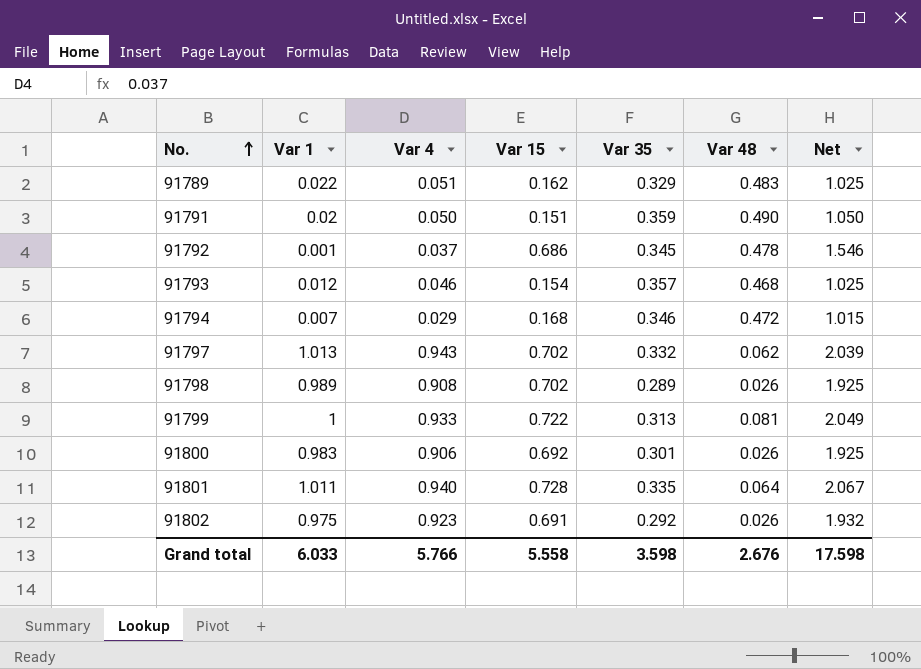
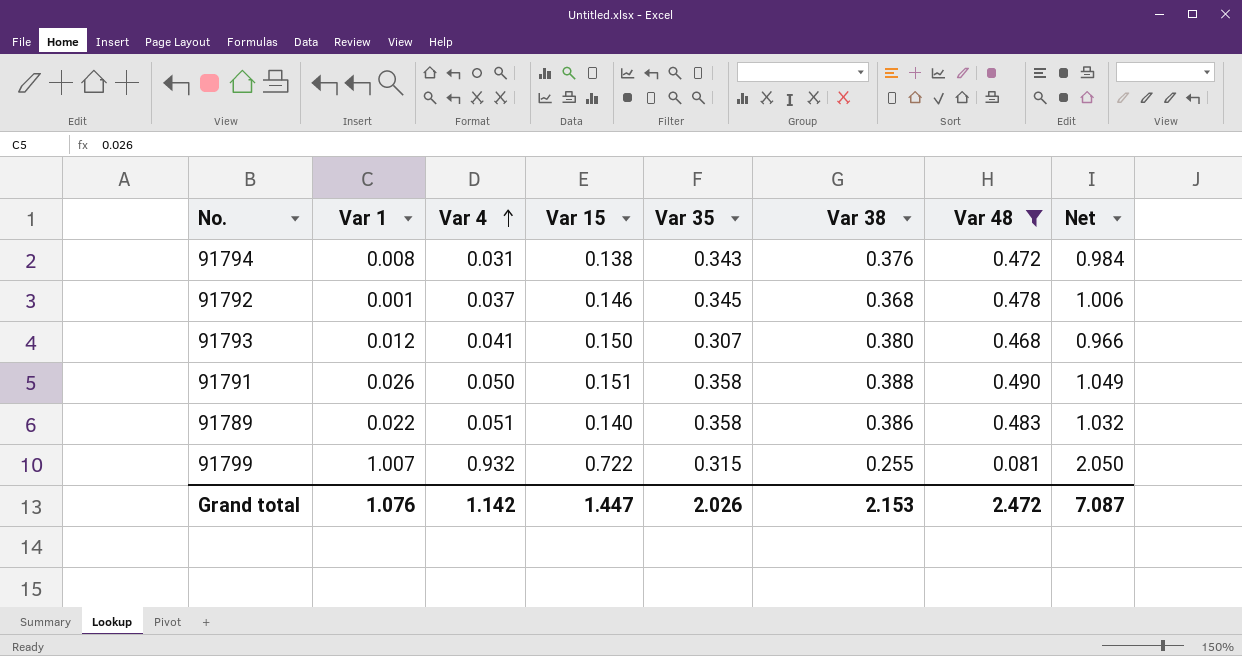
filter: none -> Var 48 >= 0.081
row order: No. ascending -> Var 4 ascending
column Var 38 | position: none -> 6
91794 | Var 1: 0.007 -> 0.008
91794 | Var 4: 0.029 -> 0.031
91794 | Var 15: 0.168 -> 0.138
91794 | Var 35: 0.346 -> 0.343
91794 | Net: 1.015 -> 0.984
91792 | Var 15: 0.686 -> 0.146
91792 | Net: 1.546 -> 1.006
91793 | Var 4: 0.046 -> 0.041
91793 | Var 15: 0.154 -> 0.150
91793 | Var 35: 0.357 -> 0.307
91793 | Net: 1.025 -> 0.966
91791 | Var 1: 0.02 -> 0.026
91791 | Var 35: 0.359 -> 0.358
91791 | Net: 1.050 -> 1.049
91789 | Var 15: 0.162 -> 0.140
91789 | Var 35: 0.329 -> 0.358
91789 | Net: 1.025 -> 1.032
91799 | Var 1: 1 -> 1.007
91799 | Var 4: 0.933 -> 0.932
91799 | Var 35: 0.313 -> 0.315
91799 | Net: 2.049 -> 2.050
Grand total | Var 1: 6.033 -> 1.076
Grand total | Var 4: 5.766 -> 1.142
Grand total | Var 15: 5.558 -> 1.447
Grand total | Var 35: 3.598 -> 2.026
Grand total | Var 48: 2.676 -> 2.472
Grand total | Net: 17.598 -> 7.087

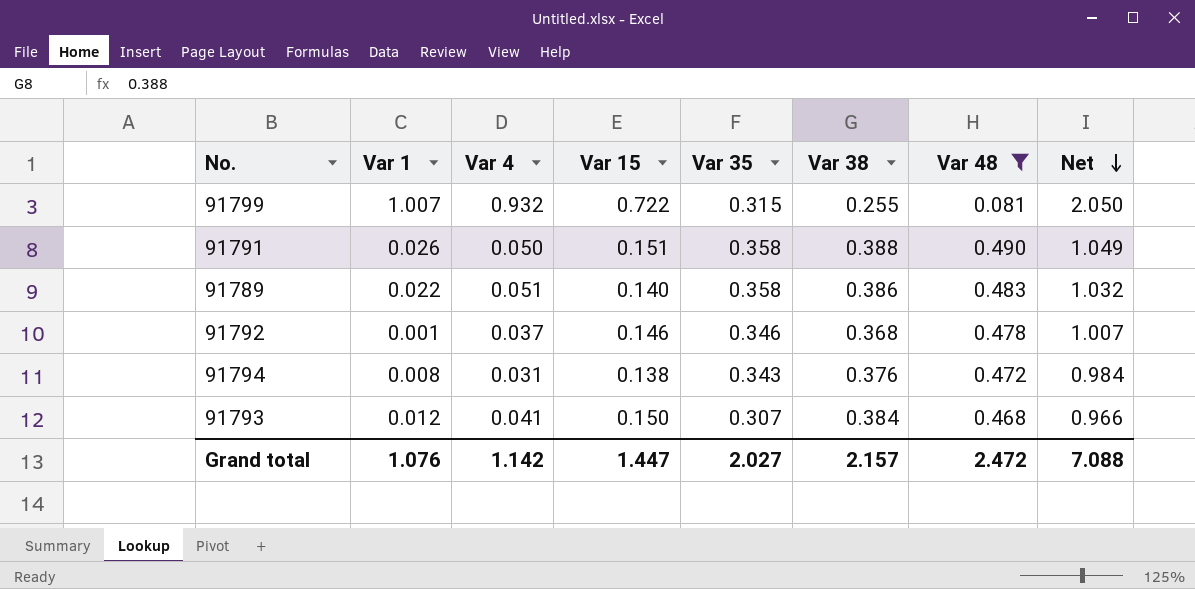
row order: Var 4 ascending -> Net descending
91792 | Var 35: 0.345 -> 0.346
91792 | Net: 1.006 -> 1.007
91793 | Var 38: 0.380 -> 0.384
Grand total | Var 35: 2.026 -> 2.027
Grand total | Var 38: 2.153 -> 2.157
Grand total | Net: 7.087 -> 7.088

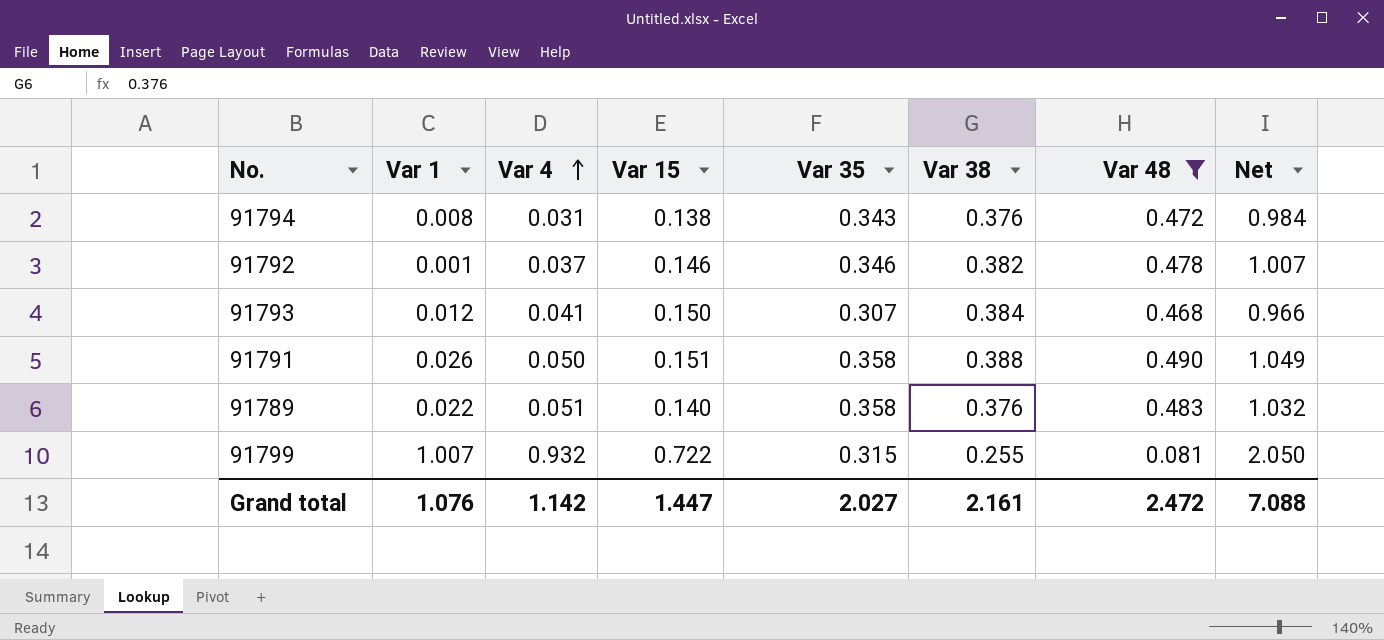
row order: Net descending -> Var 4 ascending
91792 | Var 38: 0.368 -> 0.382
91789 | Var 38: 0.386 -> 0.376
Grand total | Var 38: 2.157 -> 2.161

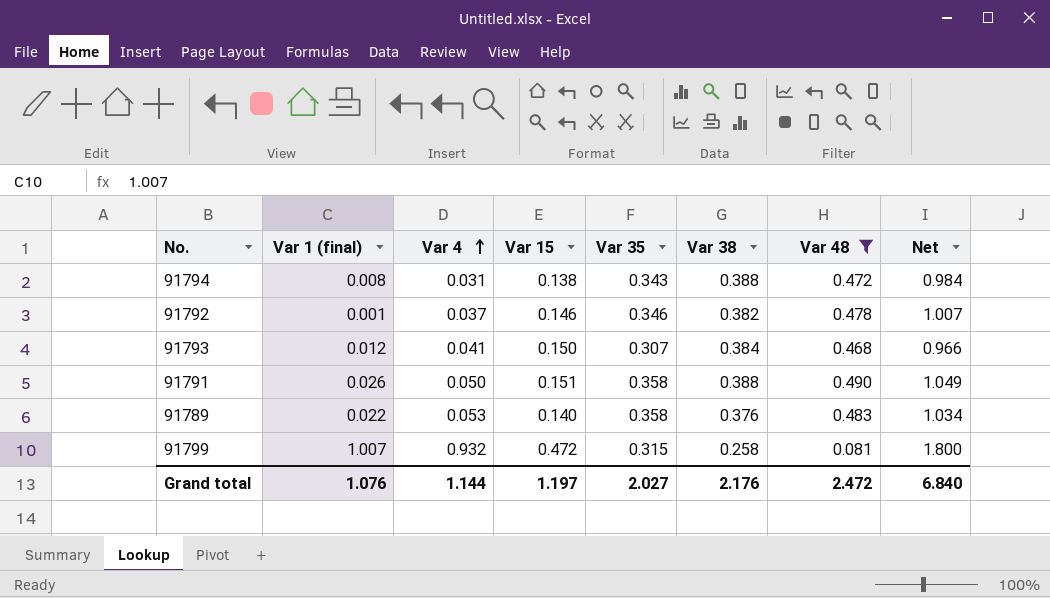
column name: Var 1 -> Var 1 (final)
91794 | Var 38: 0.376 -> 0.388
91789 | Var 4: 0.051 -> 0.053
91789 | Net: 1.032 -> 1.034
91799 | Var 15: 0.722 -> 0.472
91799 | Var 38: 0.255 -> 0.258
91799 | Net: 2.050 -> 1.800
Grand total | Var 4: 1.142 -> 1.144
Grand total | Var 15: 1.447 -> 1.197
Grand total | Var 38: 2.161 -> 2.176
Grand total | Net: 7.088 -> 6.840

